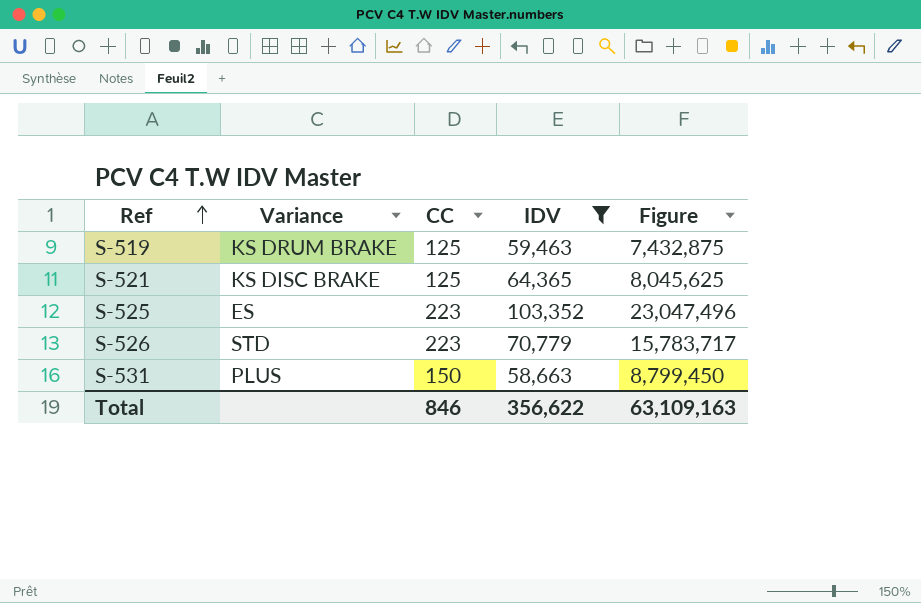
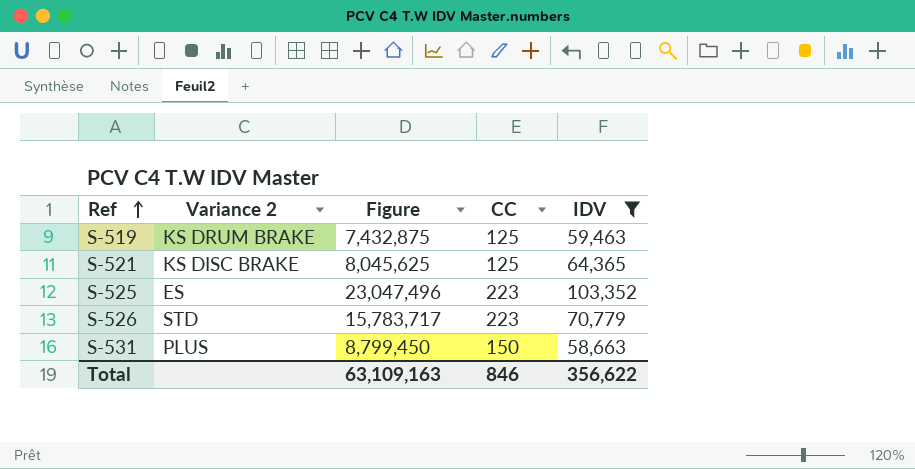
column name: Variance -> Variance 2
column Figure | position: 5 -> 3

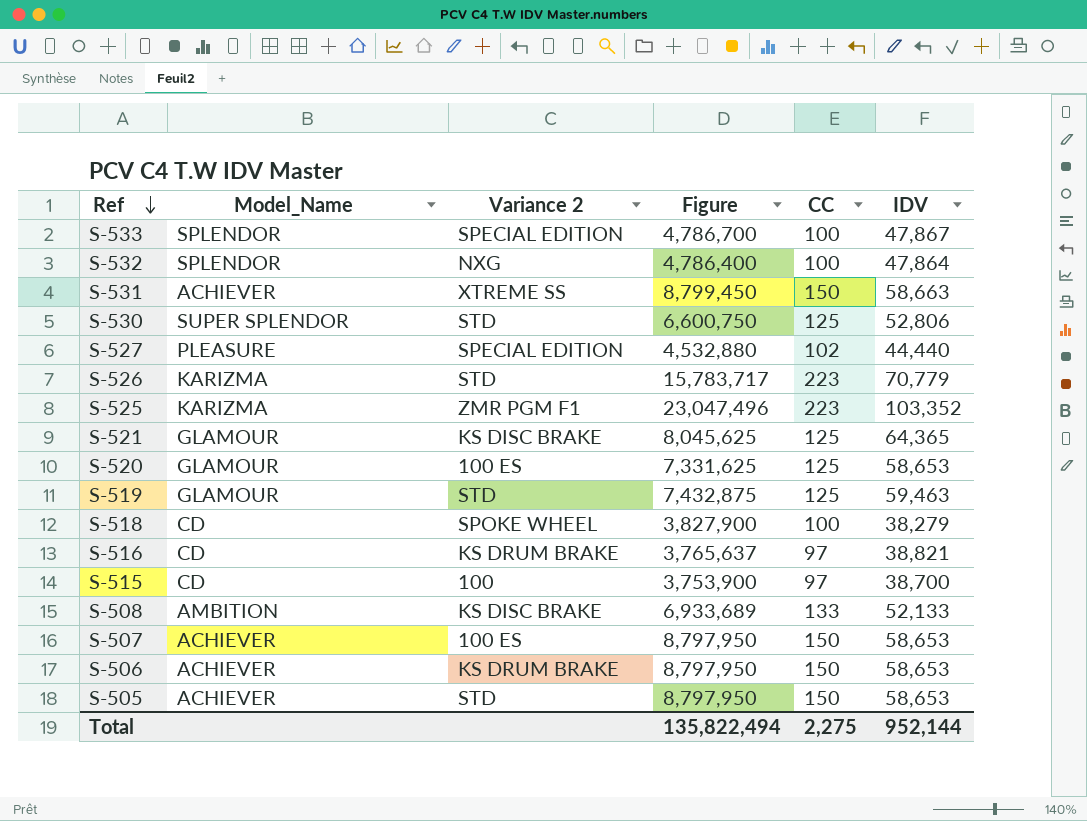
filter: IDV >= 58,663 -> none
row order: Ref ascending -> Ref descending
column Model_Name | position: none -> 2
S-531 | Variance 2: PLUS -> XTREME SS
S-525 | Variance 2: ES -> ZMR PGM F1
S-519 | Variance 2: KS DRUM BRAKE -> STD
Total | Figure: 63,109,163 -> 135,822,494
Total | CC: 846 -> 2,275
Total | IDV: 356,622 -> 952,144

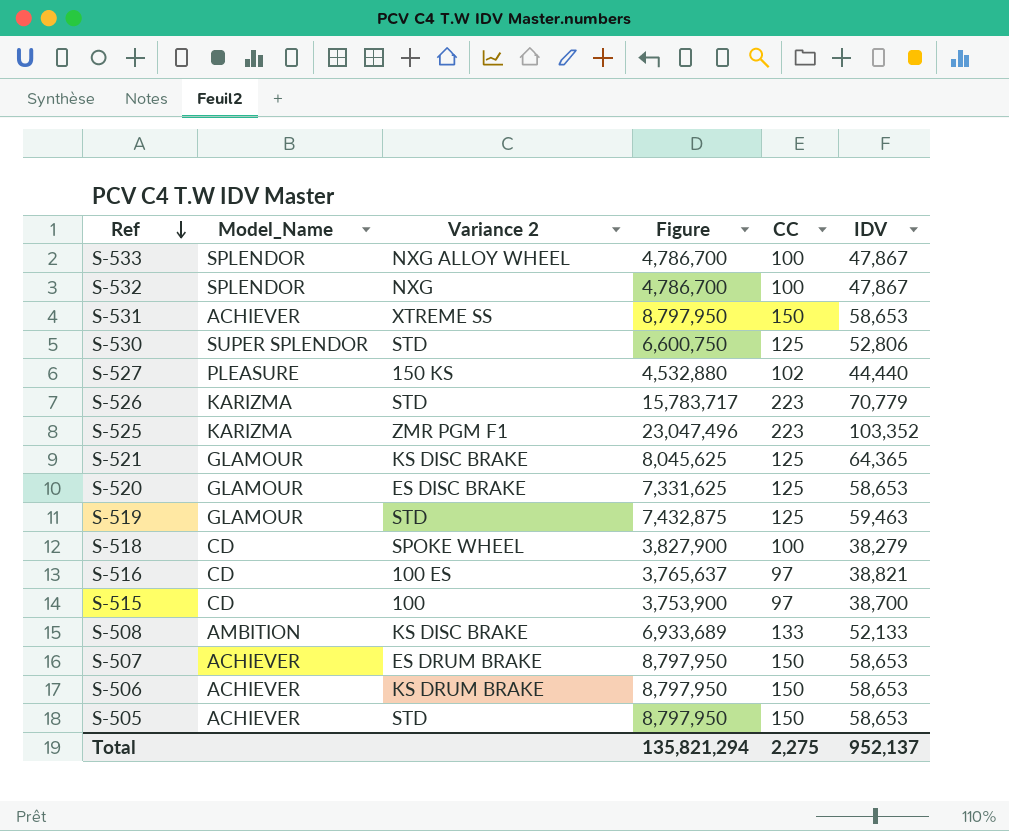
S-533 | Variance 2: SPECIAL EDITION -> NXG ALLOY WHEEL
S-532 | Figure: 4,786,400 -> 4,786,700
S-532 | IDV: 47,864 -> 47,867
S-531 | Figure: 8,799,450 -> 8,797,950
S-531 | IDV: 58,663 -> 58,653
S-527 | Variance 2: SPECIAL EDITION -> 150 KS
S-520 | Variance 2: 100 ES -> ES DISC BRAKE
S-516 | Variance 2: KS DRUM BRAKE -> 100 ES
S-507 | Variance 2: 100 ES -> ES DRUM BRAKE
Total | Figure: 135,822,494 -> 135,821,294
Total | IDV: 952,144 -> 952,137

